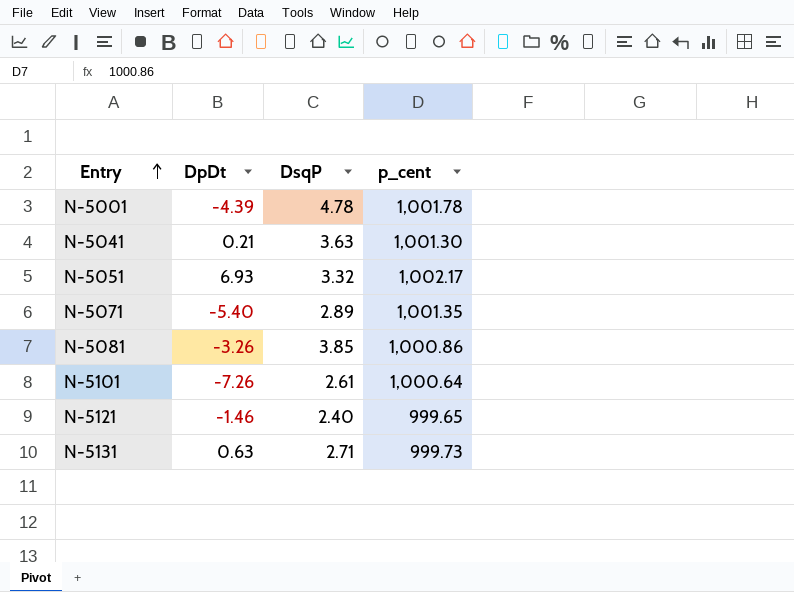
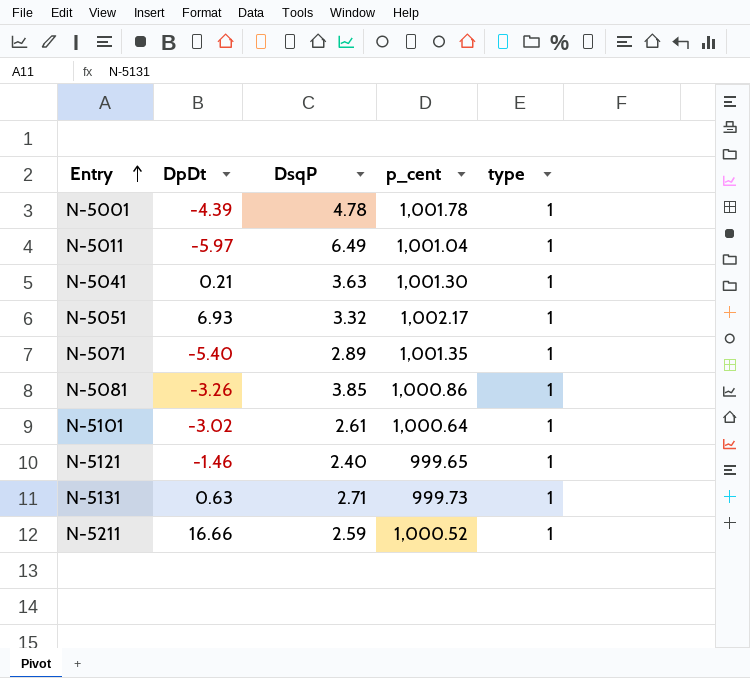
column type | position: none -> 5
row N-5011: none -> -5.97 | 6.49 | 1,001.04 | 1
N-5101 | DpDt: -7.26 -> -3.02
row N-5211: none -> 16.66 | 2.59 | 1,000.52 | 1

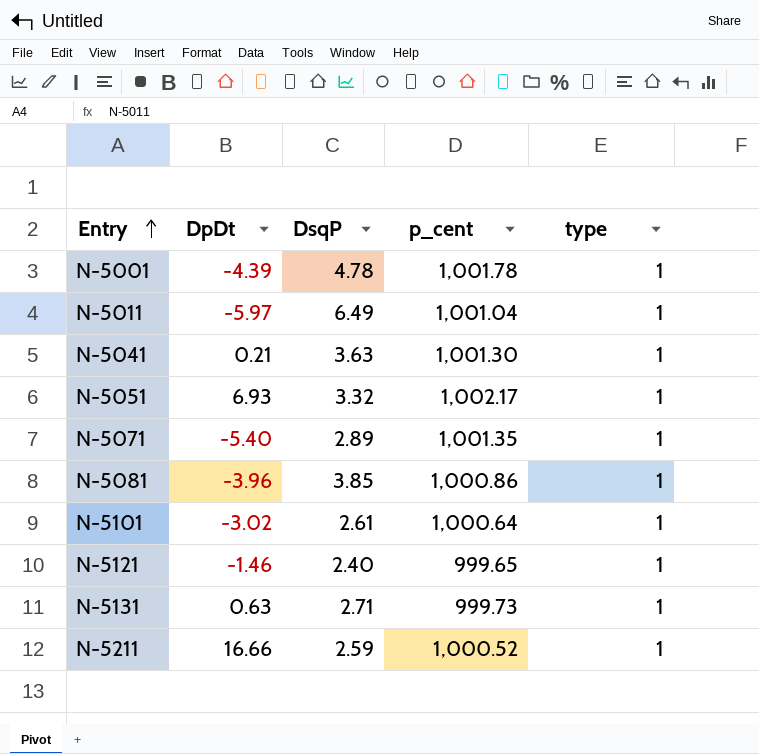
N-5081 | DpDt: -3.26 -> -3.96

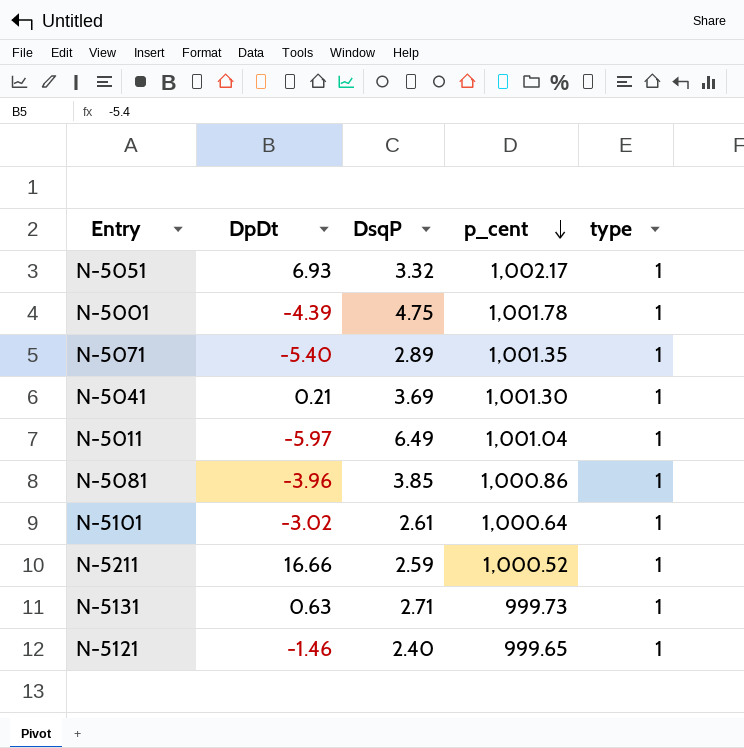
row order: Entry ascending -> p_cent descending
N-5001 | DsqP: 4.78 -> 4.75
N-5041 | DsqP: 3.63 -> 3.69

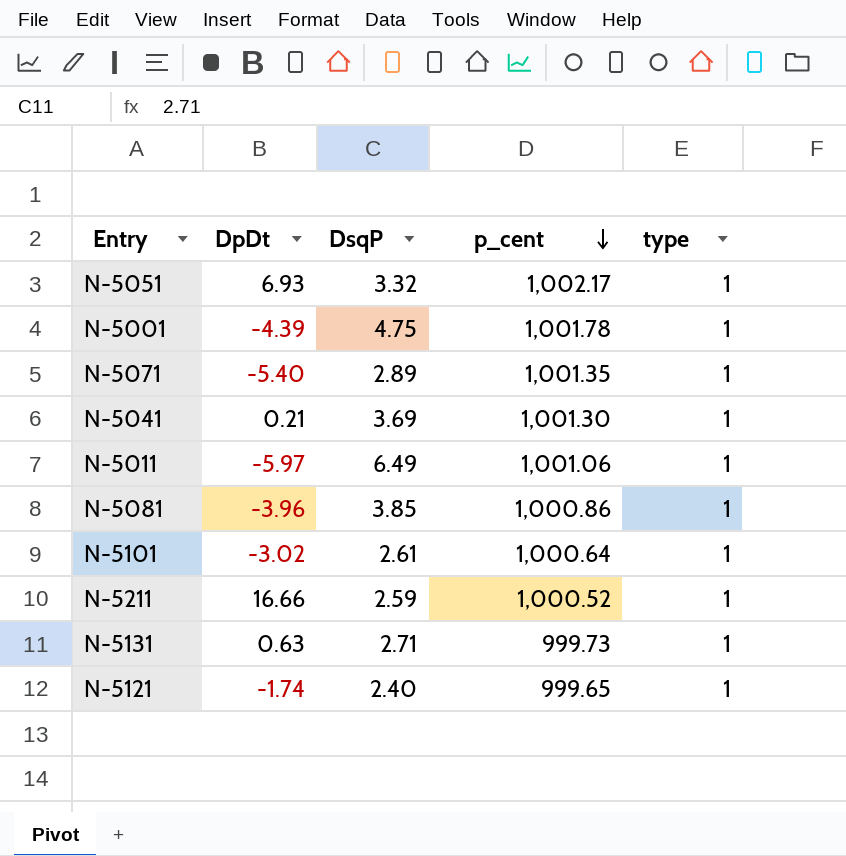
N-5011 | p_cent: 1,001.04 -> 1,001.06
N-5121 | DpDt: -1.46 -> -1.74

